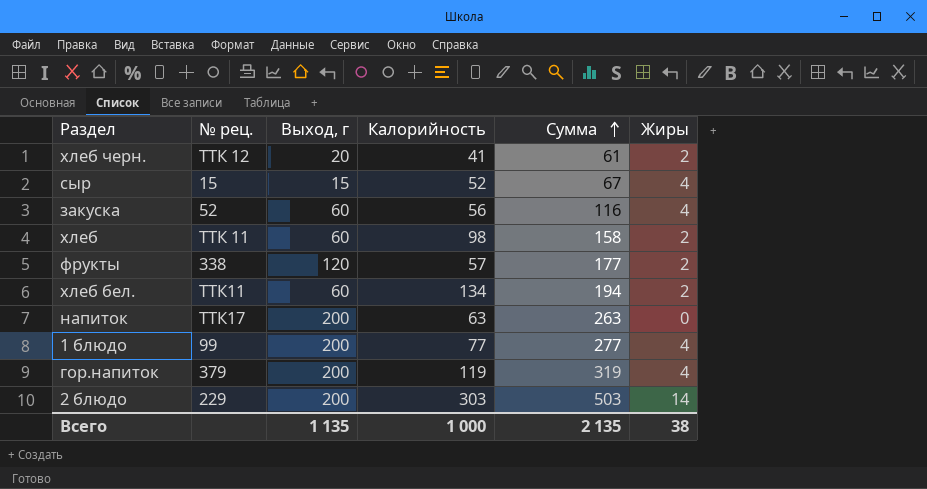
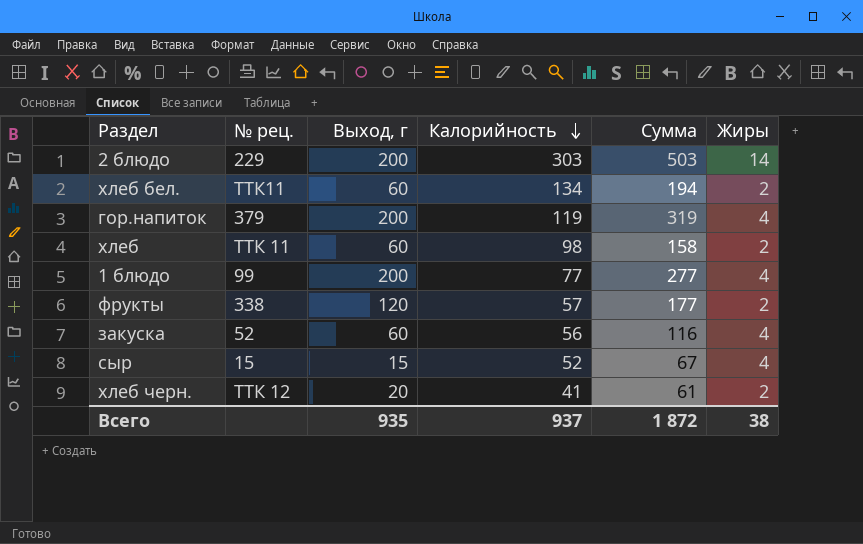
row order: Сумма ascending -> Калорийность descending
row напиток: ТТК17 | 200 | 63 | 263 | 0 -> none
Всего | Выход, г: 1 135 -> 935
Всего | Калорийность: 1 000 -> 937
Всего | Сумма: 2 135 -> 1 872

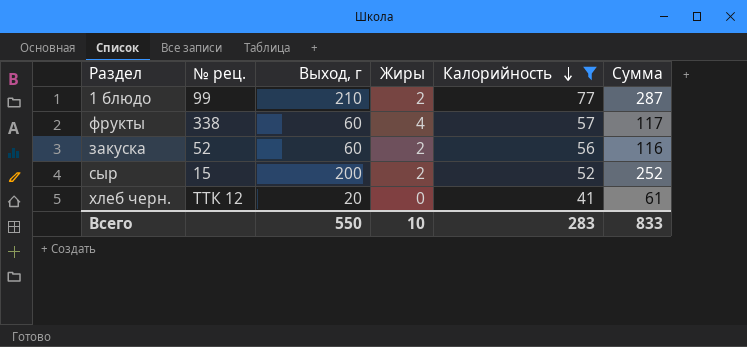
filter: none -> Калорийность <= 77
column Жиры | position: 6 -> 4
1 блюдо | Выход, г: 200 -> 210
1 блюдо | Жиры: 4 -> 2
1 блюдо | Сумма: 277 -> 287
фрукты | Выход, г: 120 -> 60
фрукты | Жиры: 2 -> 4
фрукты | Сумма: 177 -> 117
закуска | Жиры: 4 -> 2
сыр | Выход, г: 15 -> 200
сыр | Жиры: 4 -> 2
сыр | Сумма: 67 -> 252
хлеб черн. | Жиры: 2 -> 0
Всего | Выход, г: 935 -> 550
Всего | Жиры: 38 -> 10
Всего | Калорийность: 937 -> 283
Всего | Сумма: 1 872 -> 833

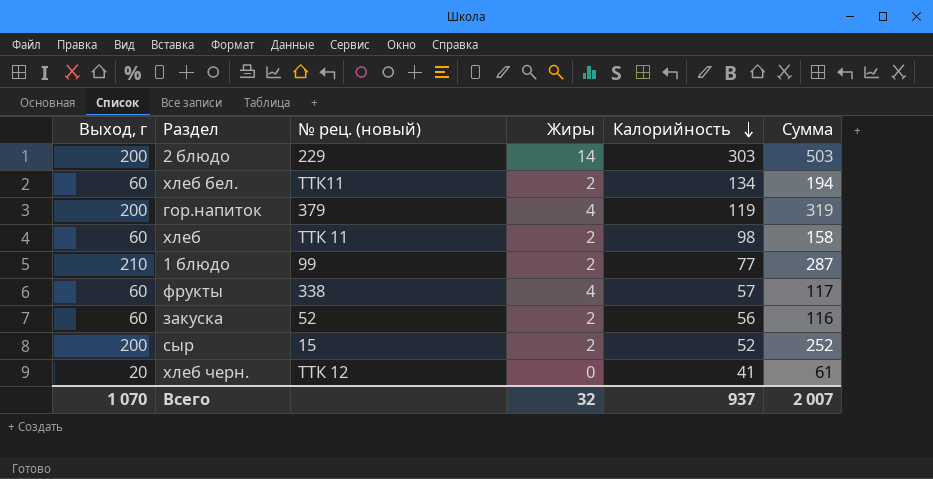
filter: Калорийность <= 77 -> none
column Выход, г | position: 3 -> 1
column name: № рец. -> № рец. (новый)
Всего | Выход, г: 550 -> 1 070
Всего | Жиры: 10 -> 32
Всего | Калорийность: 283 -> 937
Всего | Сумма: 833 -> 2 007

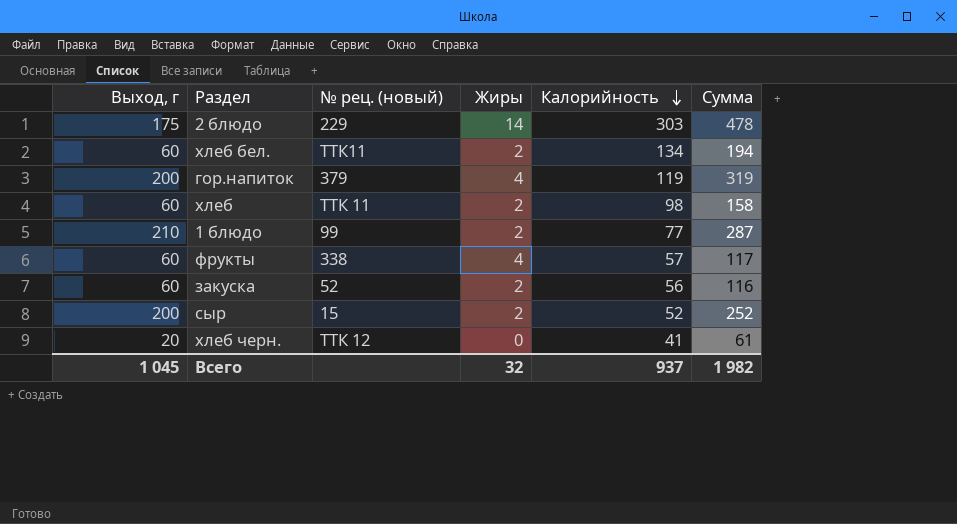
2 блюдо | Выход, г: 200 -> 175
2 блюдо | Сумма: 503 -> 478
Всего | Выход, г: 1 070 -> 1 045
Всего | Сумма: 2 007 -> 1 982

